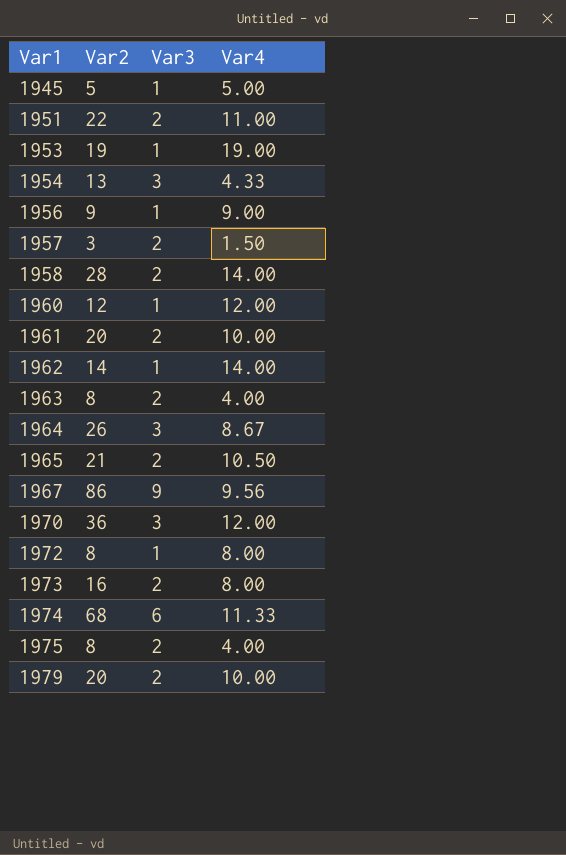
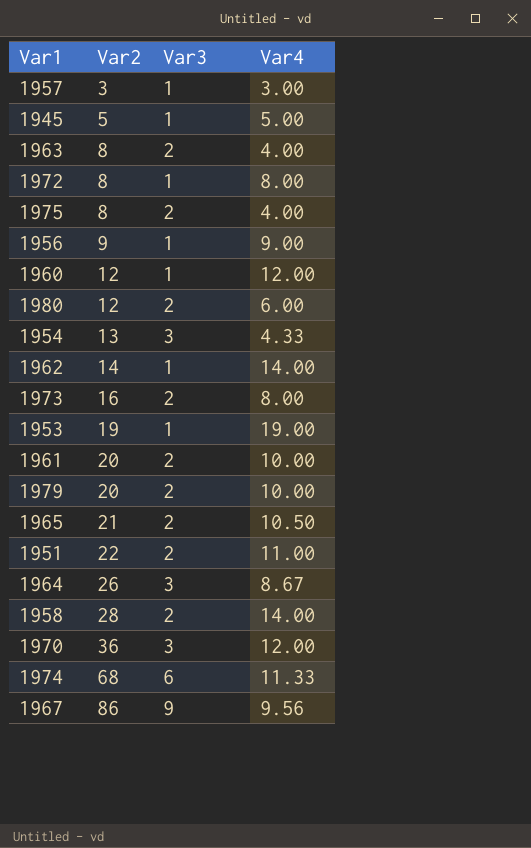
row order: Var1 ascending -> Var2 ascending
1957 | Var3: 2 -> 1
1957 | Var4: 1.50 -> 3.00
row 1980: none -> 12 | 2 | 6.00

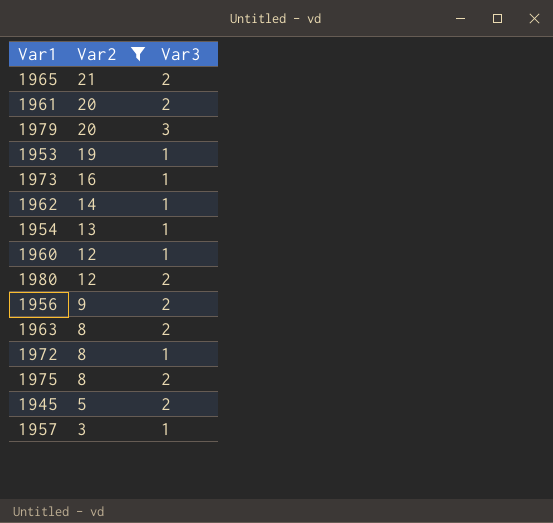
filter: none -> Var2 <= 21
row order: Var2 ascending -> Var2 descending
column Var4 | formula: [Var2] / [Var3] -> none
1979 | Var3: 2 -> 3
1973 | Var3: 2 -> 1
1954 | Var3: 3 -> 1
1956 | Var3: 1 -> 2
1945 | Var3: 1 -> 2

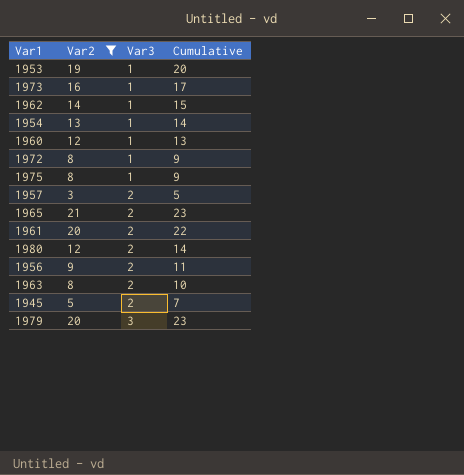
row order: Var2 descending -> Var3 ascending
column Cumulative | formula: none -> [Var2] + [Var3]
1975 | Var3: 2 -> 1
1957 | Var3: 1 -> 2

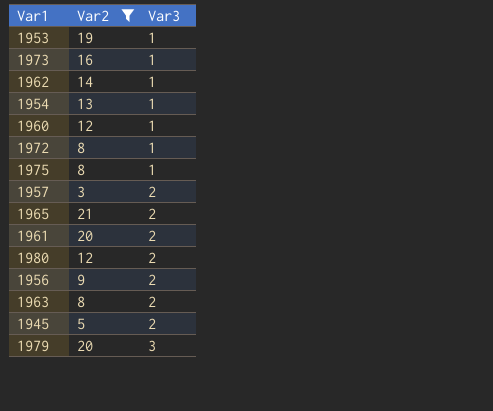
column Cumulative | formula: [Var2] + [Var3] -> none

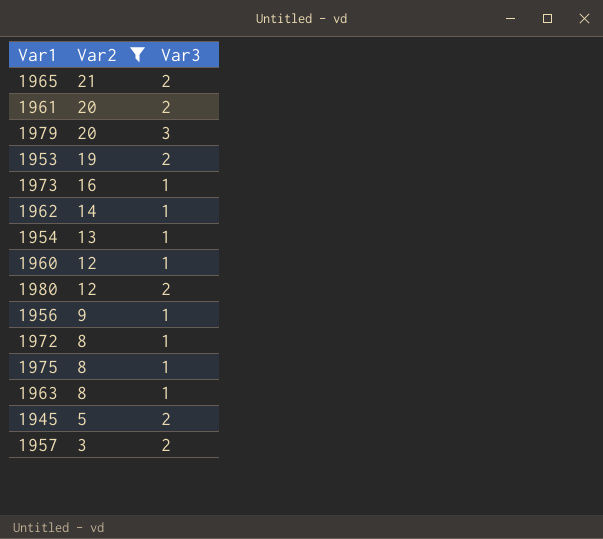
row order: Var3 ascending -> Var2 descending
1953 | Var3: 1 -> 2
1956 | Var3: 2 -> 1
1963 | Var3: 2 -> 1

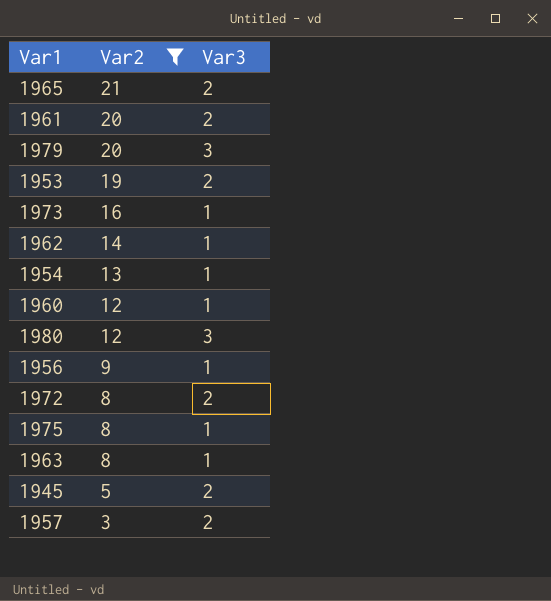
1980 | Var3: 2 -> 3
1972 | Var3: 1 -> 2

